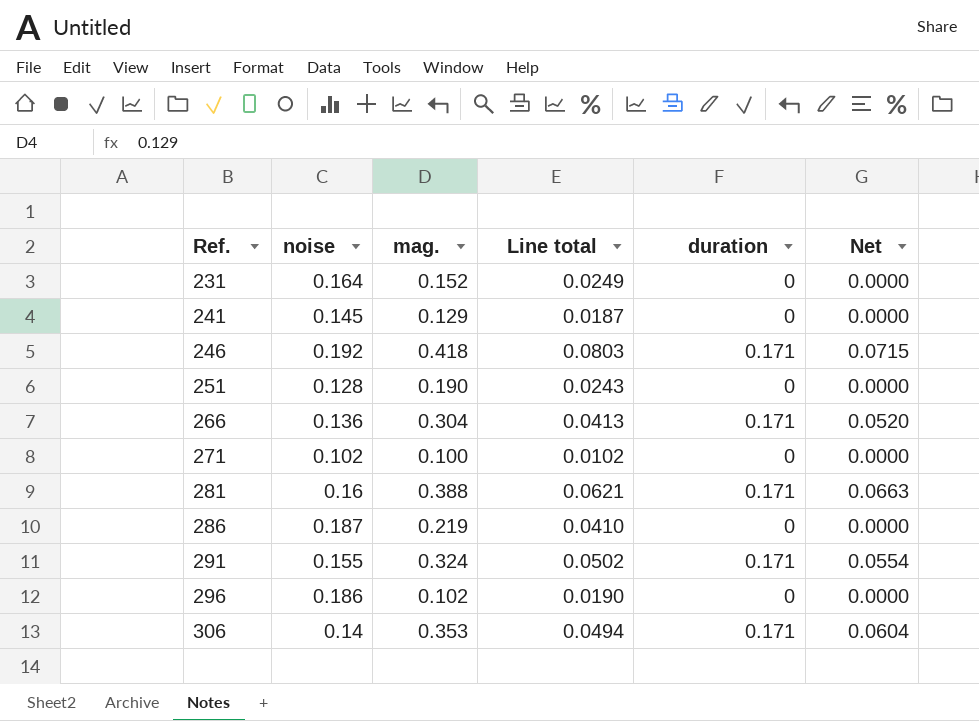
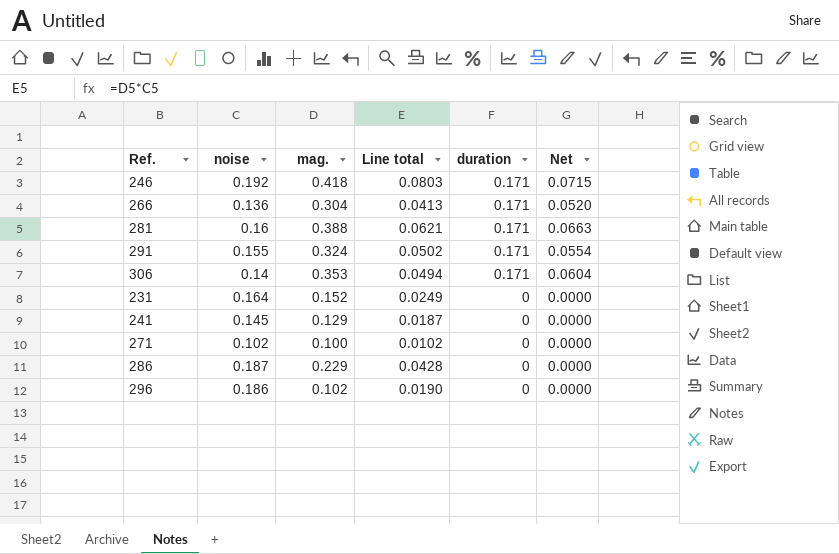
row order: Ref. ascending -> duration descending
row 251: 0.128 | 0.190 | 0.0243 | 0 | 0.0000 -> none
286 | mag.: 0.219 -> 0.229
286 | Line total: 0.0410 -> 0.0428

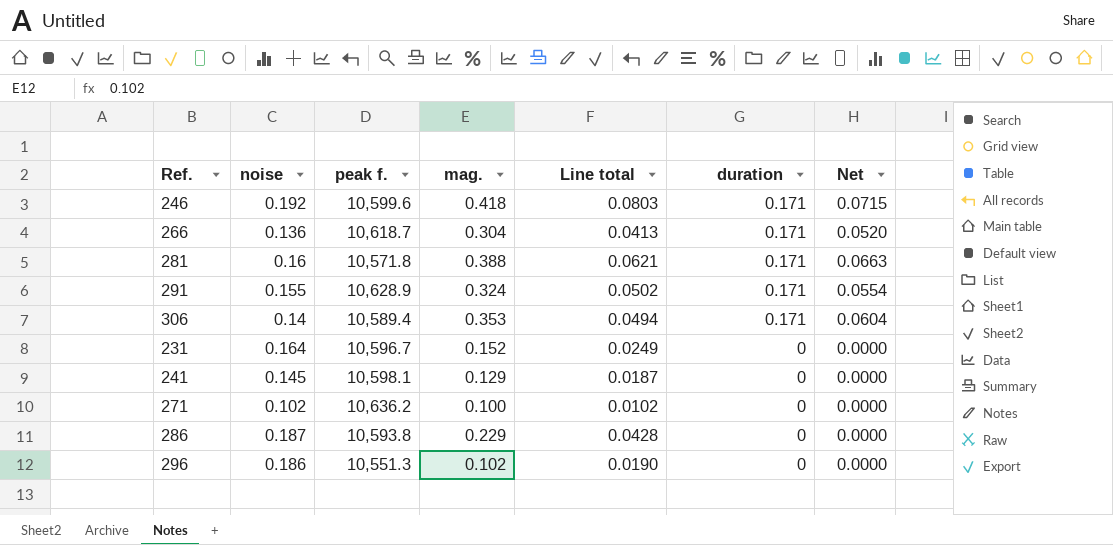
column peak f. | position: none -> 3

